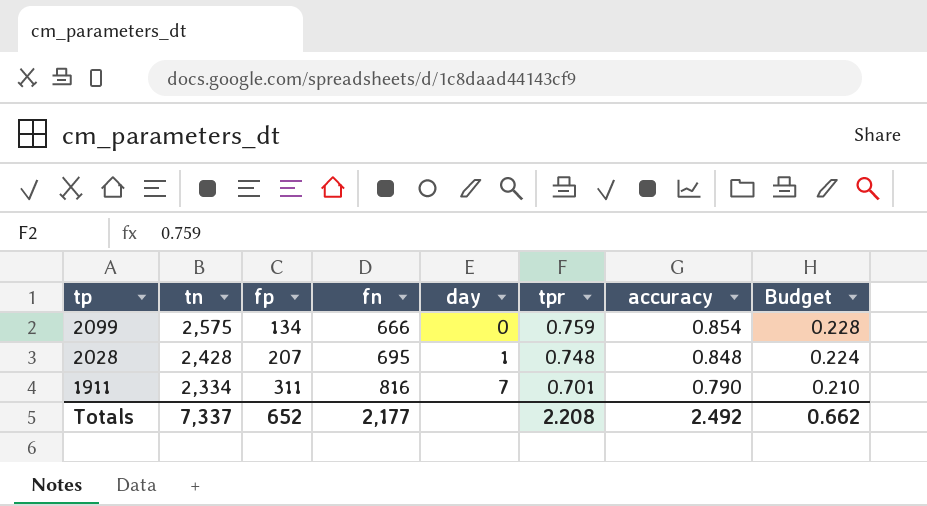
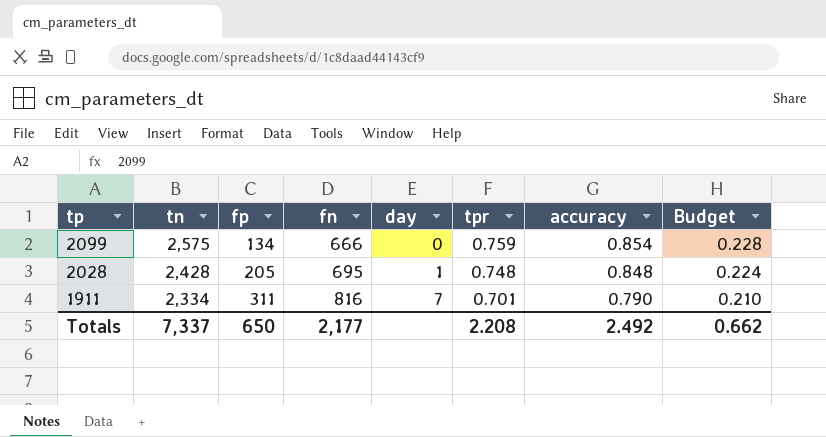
2028 | fp: 207 -> 205
Totals | fp: 652 -> 650

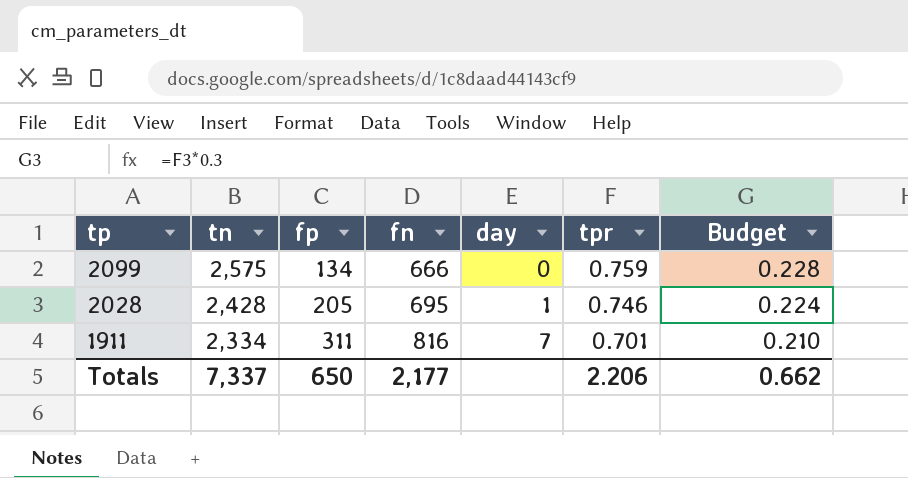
column accuracy | position: 7 -> none
2028 | tpr: 0.748 -> 0.746
Totals | tpr: 2.208 -> 2.206

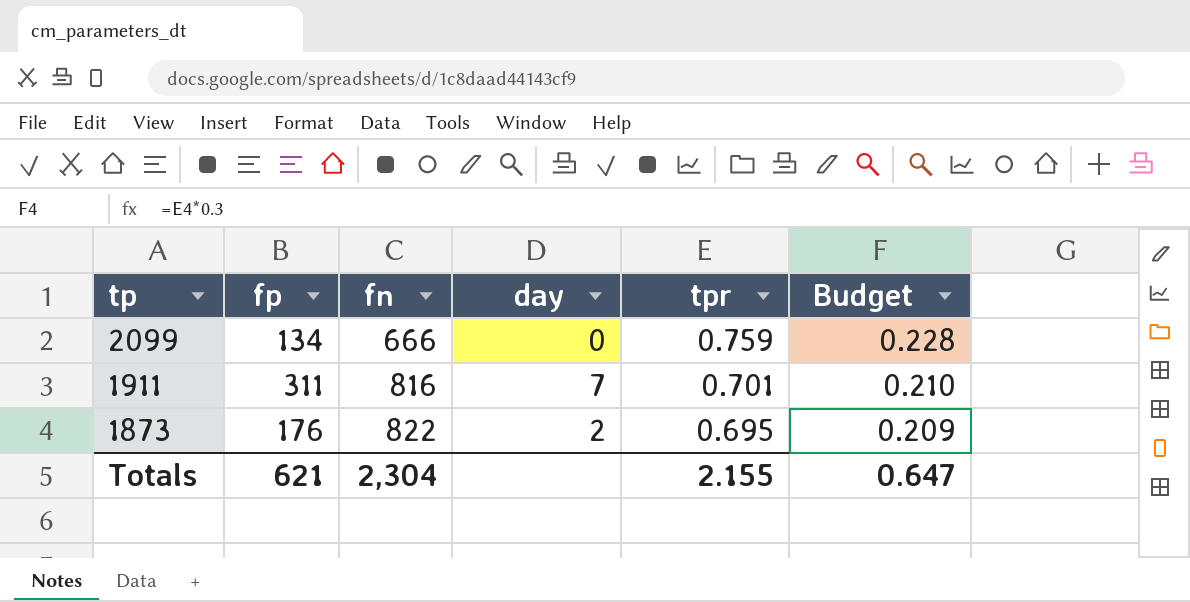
column tn | position: 2 -> none
row 2028: 2,428 | 205 | 695 | 1 | 0.746 | 0.224 -> none
row 1873: none -> 176 | 822 | 2 | 0.695 | 0.209
Totals | fp: 650 -> 621
Totals | fn: 2,177 -> 2,304
Totals | tpr: 2.206 -> 2.155
Totals | Budget: 0.662 -> 0.647

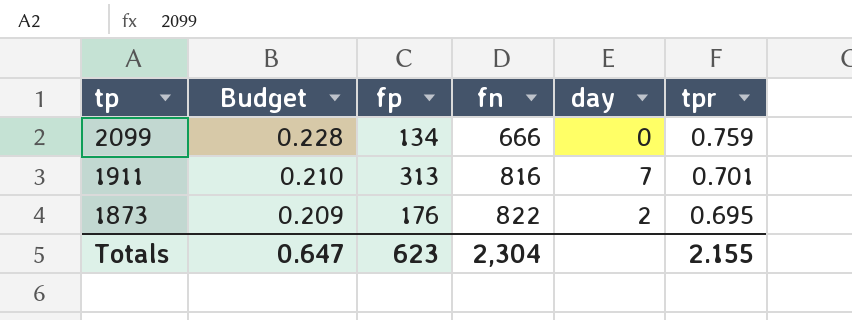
column Budget | position: 6 -> 2
1911 | fp: 311 -> 313
Totals | fp: 621 -> 623

